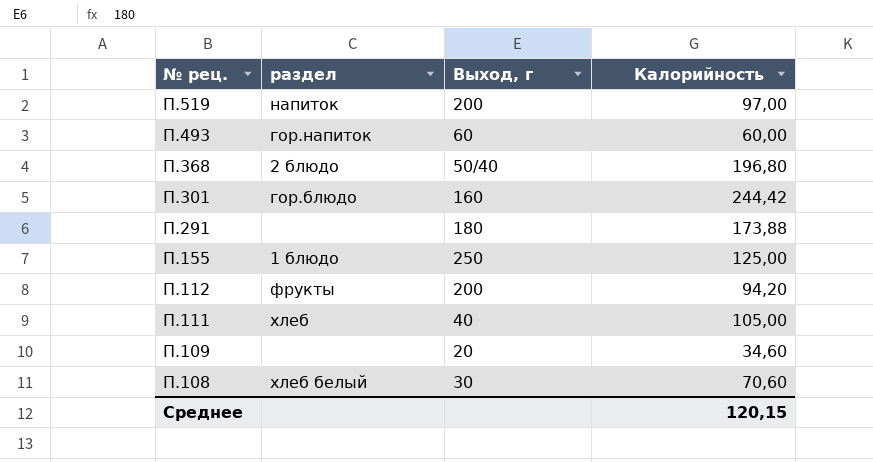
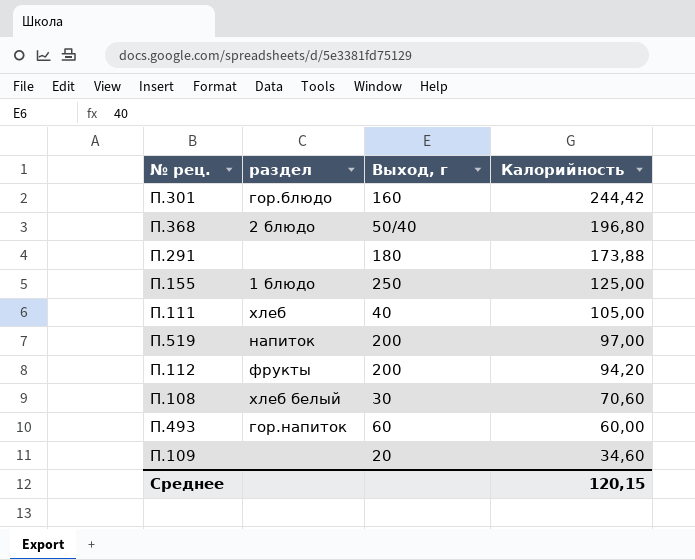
row order: № рец. descending -> Калорийность descending

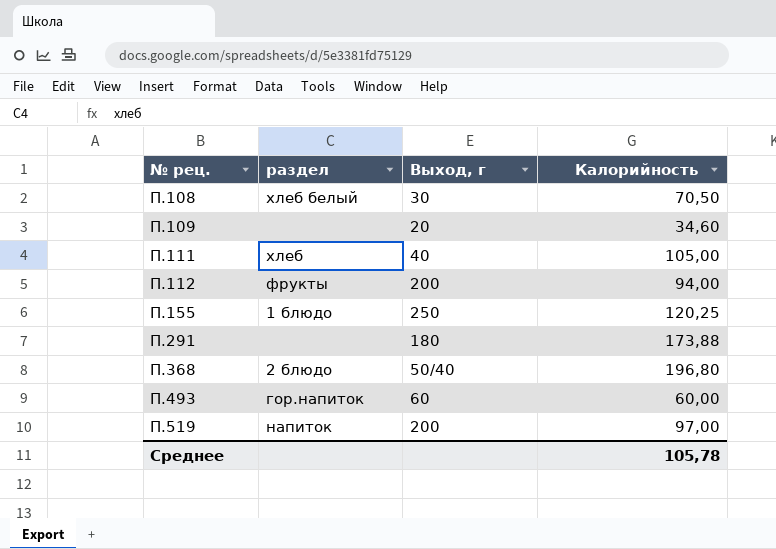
row order: Калорийность descending -> № рец. ascending
row П.301: гор.блюдо | 160 | 244,42 -> none
П.108 | Калорийность: 70,60 -> 70,50
П.112 | Калорийность: 94,20 -> 94,00
П.155 | Калорийность: 125,00 -> 120,25
Среднее | Калорийность: 120,15 -> 105,78

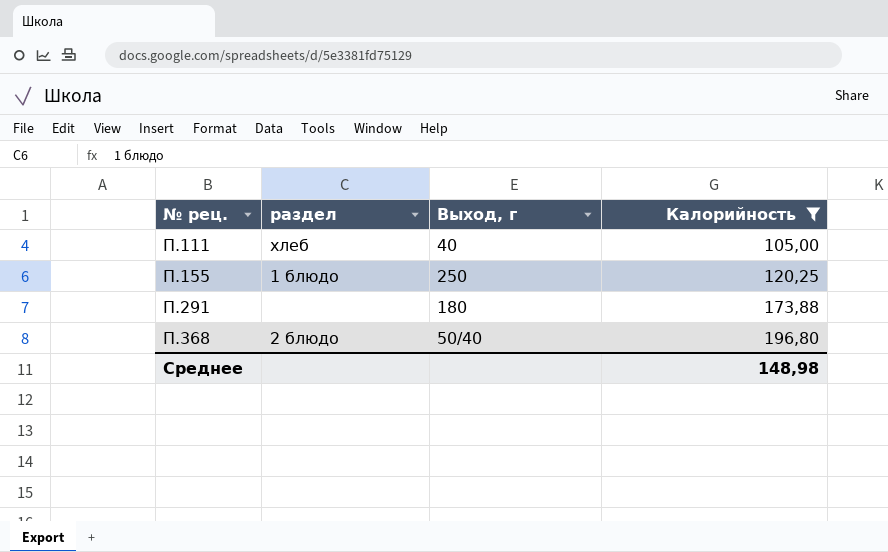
filter: none -> Калорийность >= 105,00
Среднее | Калорийность: 105,78 -> 148,98

